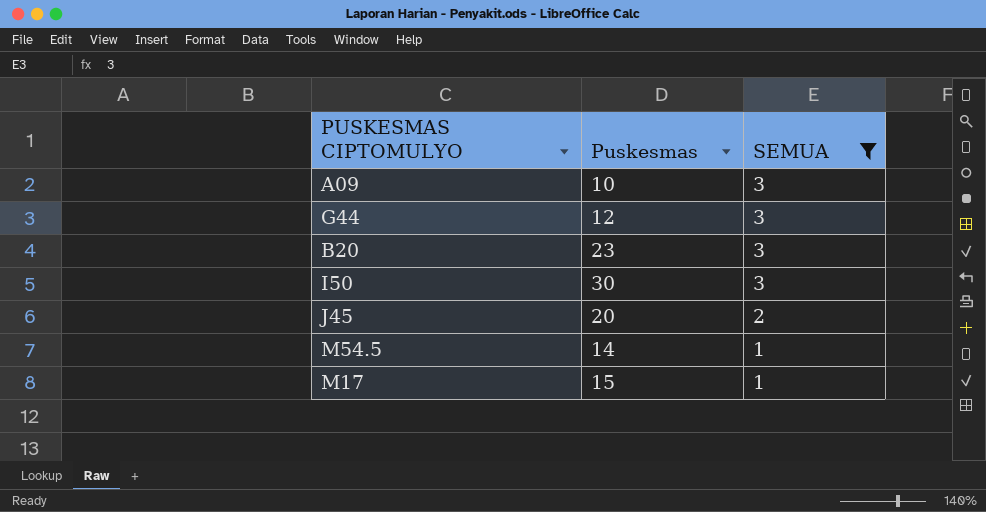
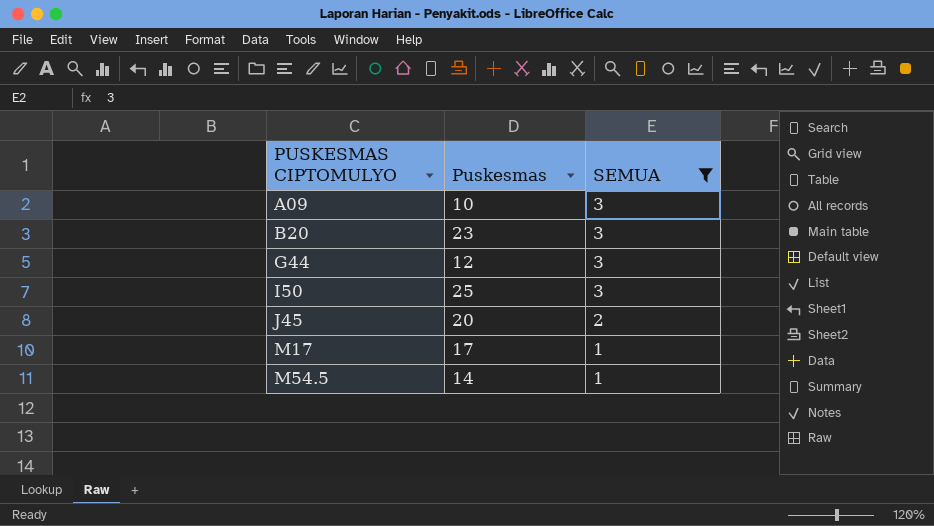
row order: SEMUA descending -> PUSKESMAS CIPTOMULYO ascending
I50 | Puskesmas: 30 -> 25
M17 | Puskesmas: 15 -> 17

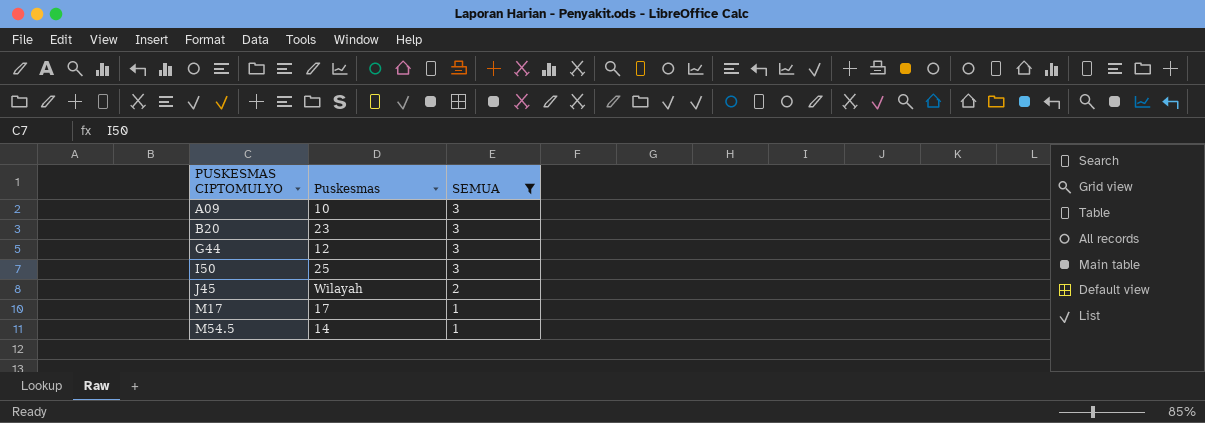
J45 | Puskesmas: 20 -> Wilayah

